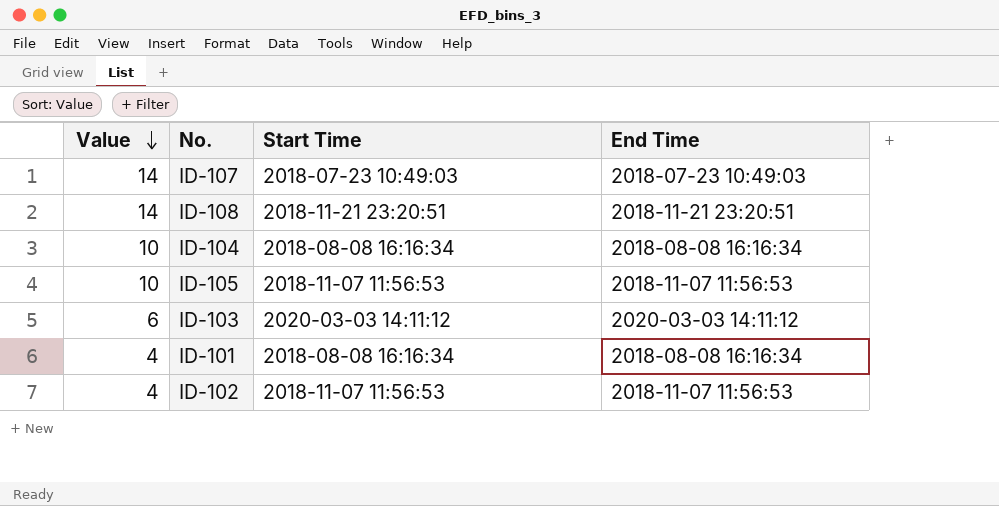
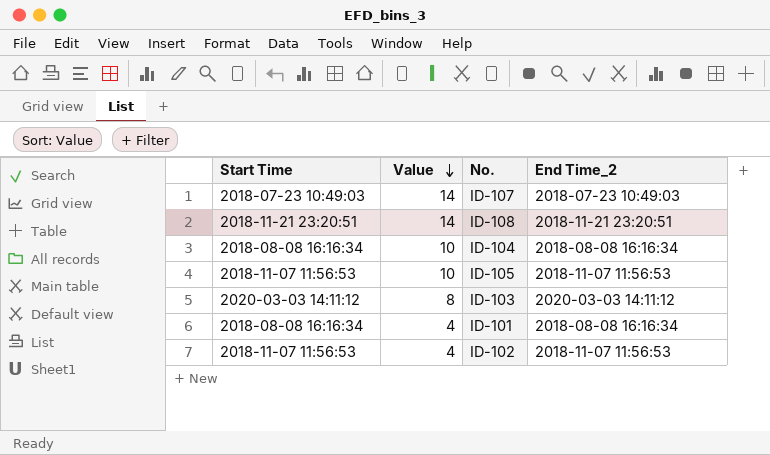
column Start Time | position: 3 -> 1
column name: End Time -> End Time_2
ID-103 | Value: 6 -> 8

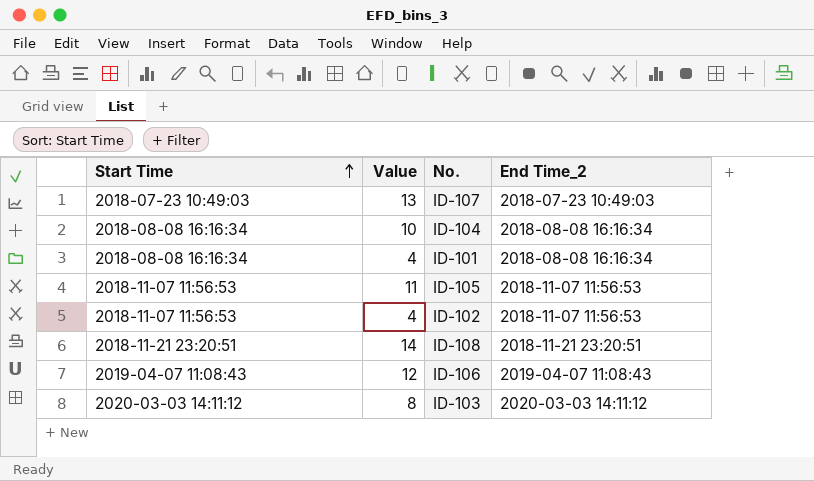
row order: Value descending -> Start Time ascending
ID-107 | Value: 14 -> 13
ID-105 | Value: 10 -> 11
row ID-106: none -> 2019-04-07 11:08:43 | 12 | 2019-04-07 11:08:43

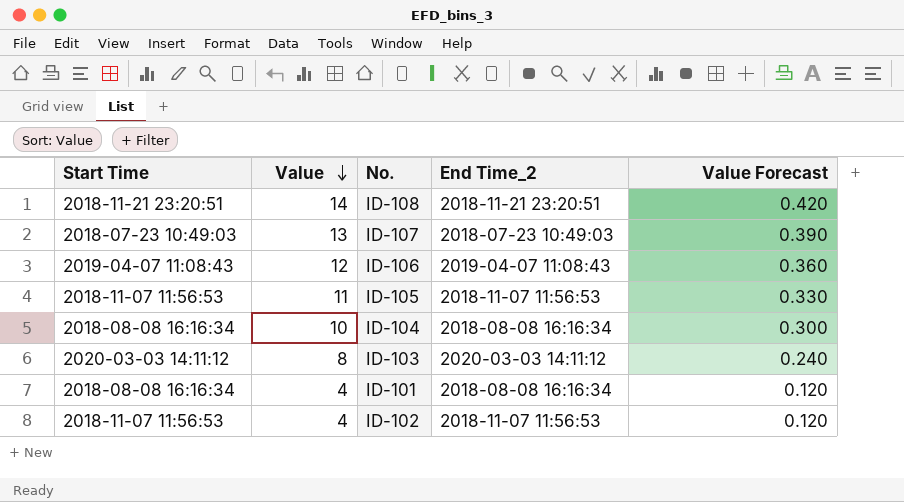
row order: Start Time ascending -> Value descending
column Value Forecast | formula: none -> [Value] * 0.03

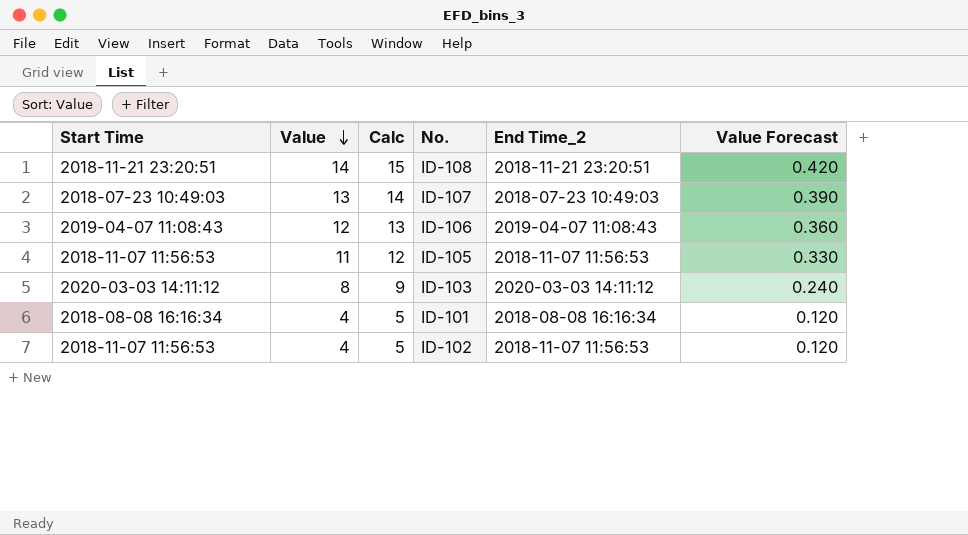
column Calc | formula: none -> [Value] + 1
row ID-104: 2018-08-08 16:16:34 | 10 | 2018-08-08 16:16:34 | 0.300 -> none

